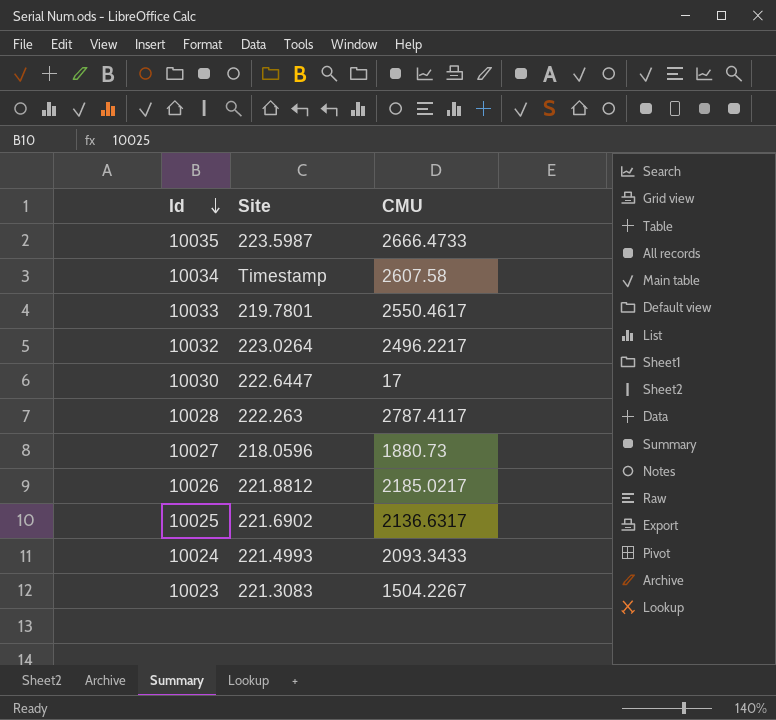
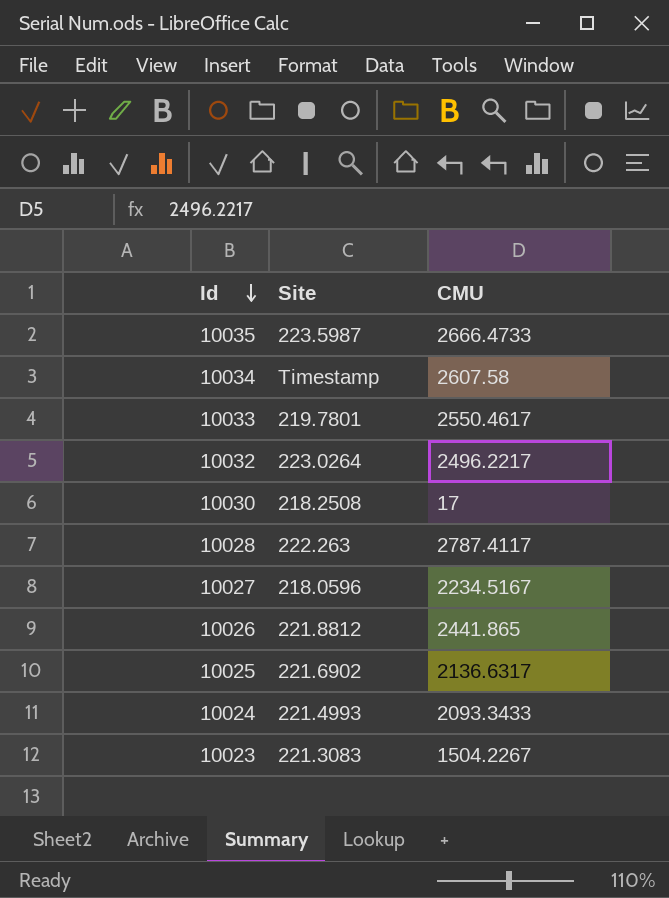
10030 | Site: 222.6447 -> 218.2508
10027 | CMU: 1880.73 -> 2234.5167
10026 | CMU: 2185.0217 -> 2441.865

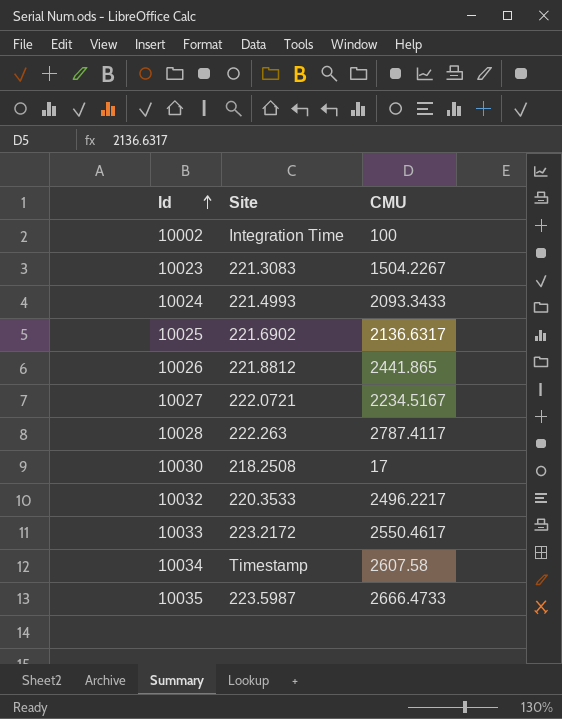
row order: Id descending -> Id ascending
row 10002: none -> Integration Time | 100
10027 | Site: 218.0596 -> 222.0721
10032 | Site: 223.0264 -> 220.3533
10033 | Site: 219.7801 -> 223.2172

